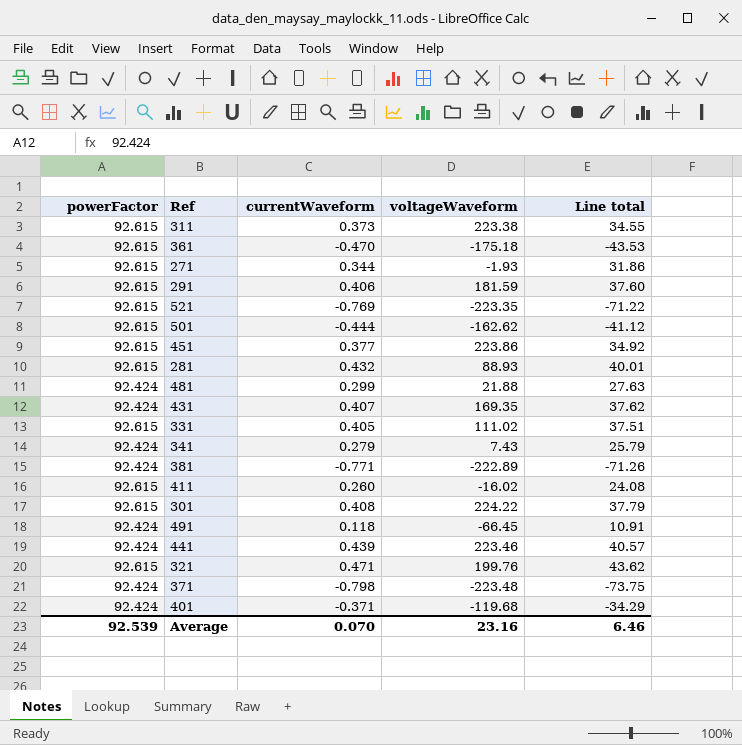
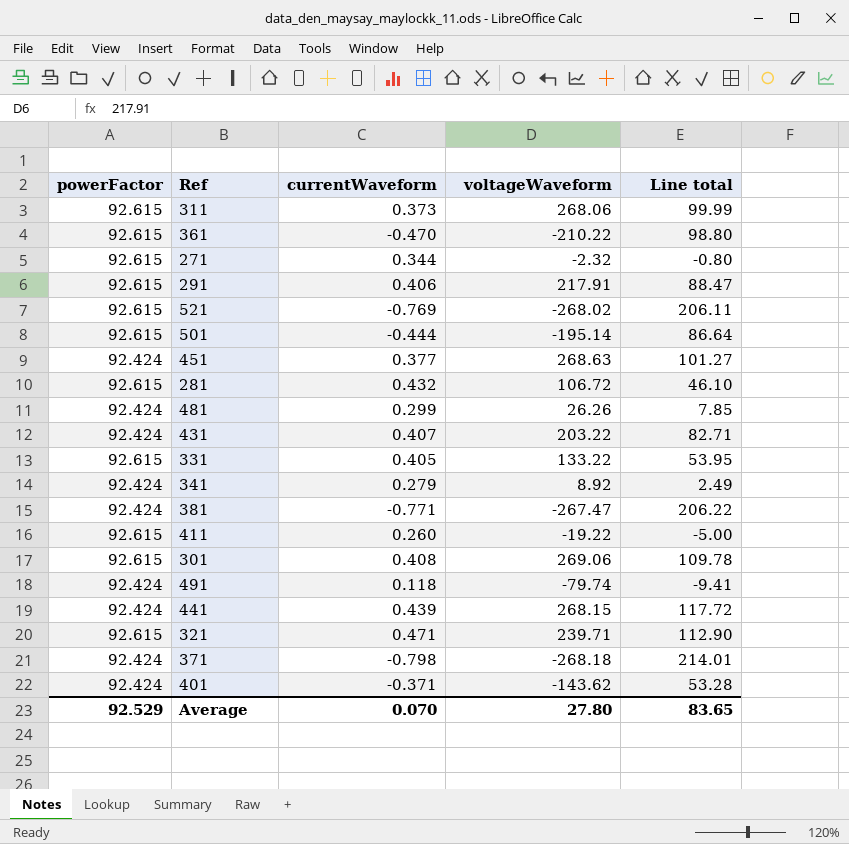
column Line total | formula: [powerFactor] * [currentWaveform] -> [currentWaveform] * [voltageWaveform]
311 | voltageWaveform: 223.38 -> 268.06
361 | voltageWaveform: -175.18 -> -210.22
271 | voltageWaveform: -1.93 -> -2.32
291 | voltageWaveform: 181.59 -> 217.91
521 | voltageWaveform: -223.35 -> -268.02
501 | voltageWaveform: -162.62 -> -195.14
451 | powerFactor: 92.615 -> 92.424
451 | voltageWaveform: 223.86 -> 268.63
281 | voltageWaveform: 88.93 -> 106.72
481 | voltageWaveform: 21.88 -> 26.26
431 | voltageWaveform: 169.35 -> 203.22
331 | voltageWaveform: 111.02 -> 133.22
341 | voltageWaveform: 7.43 -> 8.92
381 | voltageWaveform: -222.89 -> -267.47
411 | voltageWaveform: -16.02 -> -19.22
301 | voltageWaveform: 224.22 -> 269.06
491 | voltageWaveform: -66.45 -> -79.74
441 | voltageWaveform: 223.46 -> 268.15
321 | voltageWaveform: 199.76 -> 239.71
371 | voltageWaveform: -223.48 -> -268.18
401 | voltageWaveform: -119.68 -> -143.62
Average | powerFactor: 92.539 -> 92.529
Average | voltageWaveform: 23.16 -> 27.80
Average | Line total: 6.46 -> 83.65

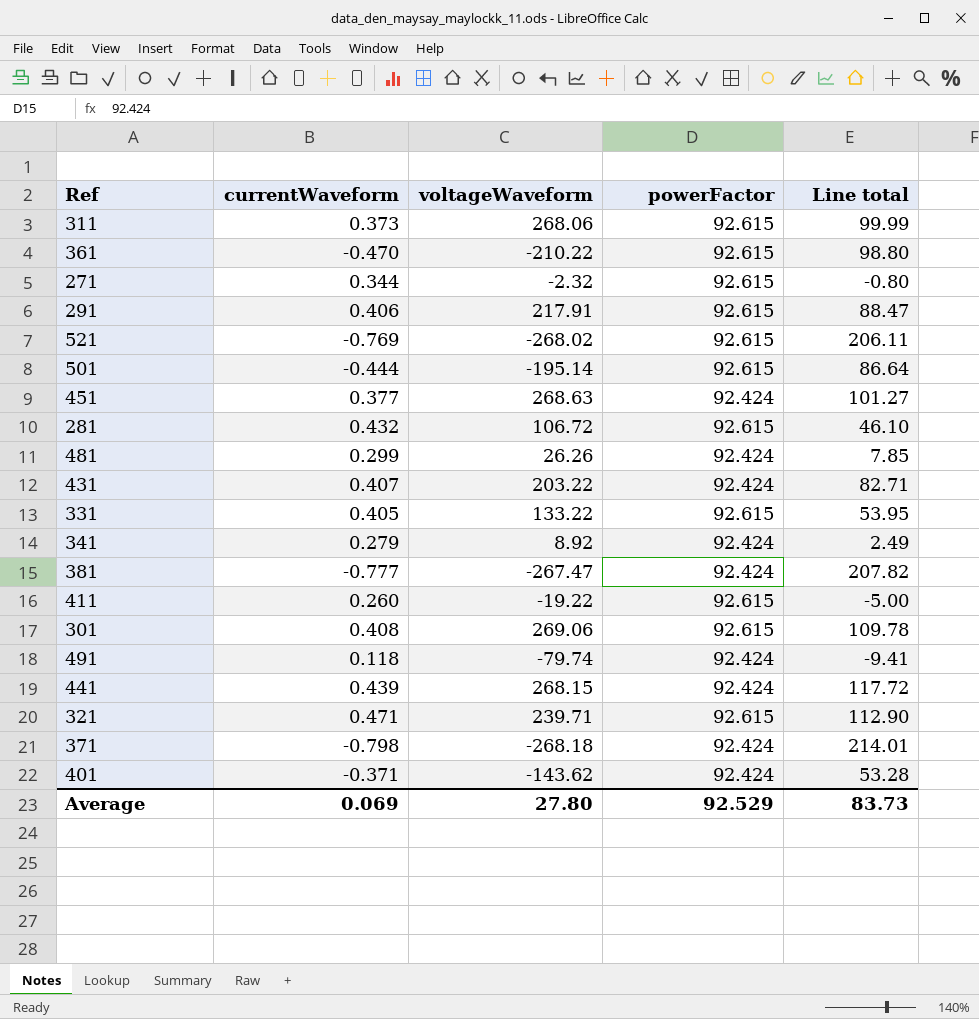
column powerFactor | position: 1 -> 4
381 | currentWaveform: -0.771 -> -0.777
381 | Line total: 206.22 -> 207.82
Average | currentWaveform: 0.070 -> 0.069
Average | Line total: 83.65 -> 83.73

